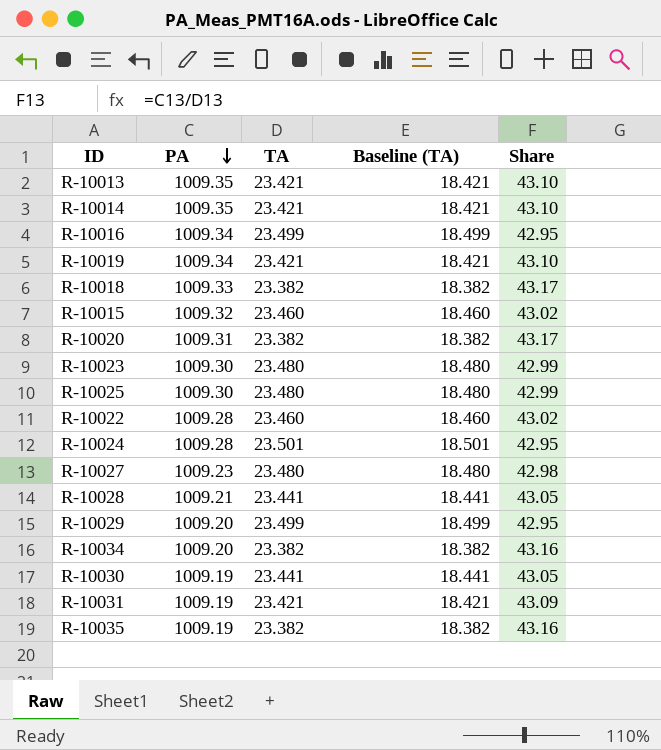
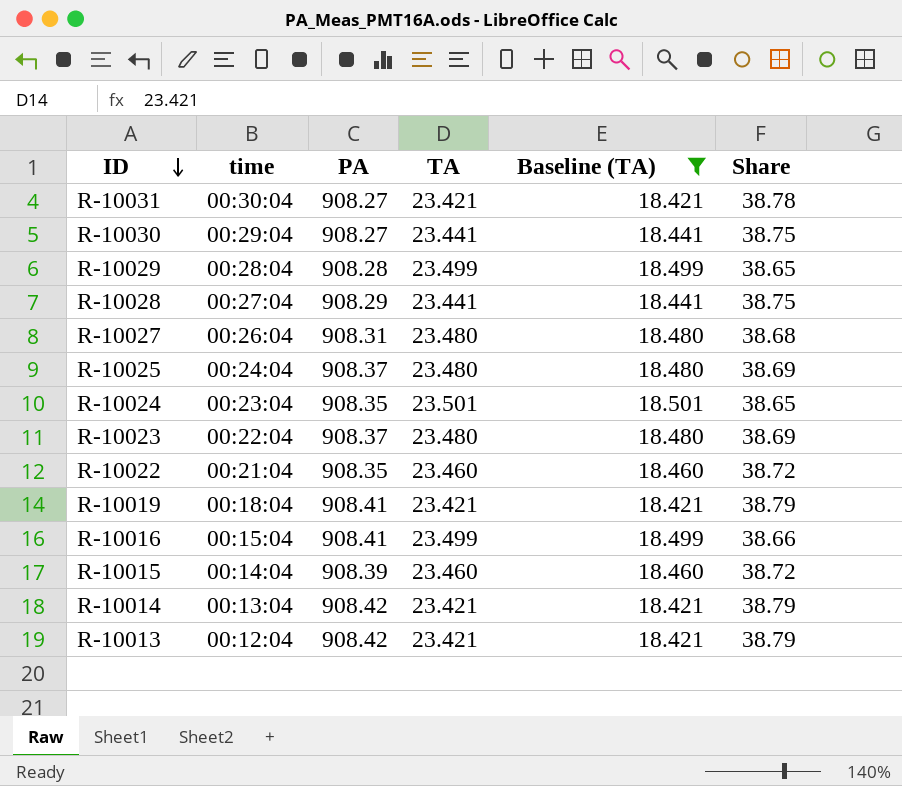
filter: none -> Baseline (TA) != 18.382
row order: PA descending -> ID descending
column time | position: none -> 2
R-10031 | PA: 1009.19 -> 908.27
R-10031 | Share: 43.09 -> 38.78
R-10030 | PA: 1009.19 -> 908.27
R-10030 | Share: 43.05 -> 38.75
R-10029 | PA: 1009.20 -> 908.28
R-10029 | Share: 42.95 -> 38.65
R-10028 | PA: 1009.21 -> 908.29
R-10028 | Share: 43.05 -> 38.75
R-10027 | PA: 1009.23 -> 908.31
R-10027 | Share: 42.98 -> 38.68
R-10025 | PA: 1009.30 -> 908.37
R-10025 | Share: 42.99 -> 38.69
R-10024 | PA: 1009.28 -> 908.35
R-10024 | Share: 42.95 -> 38.65
R-10023 | PA: 1009.30 -> 908.37
R-10023 | Share: 42.99 -> 38.69
R-10022 | PA: 1009.28 -> 908.35
R-10022 | Share: 43.02 -> 38.72
R-10019 | PA: 1009.34 -> 908.41
R-10019 | Share: 43.10 -> 38.79
R-10016 | PA: 1009.34 -> 908.41
R-10016 | Share: 42.95 -> 38.66
R-10015 | PA: 1009.32 -> 908.39
R-10015 | Share: 43.02 -> 38.72
R-10014 | PA: 1009.35 -> 908.42
R-10014 | Share: 43.10 -> 38.79
R-10013 | PA: 1009.35 -> 908.42
R-10013 | Share: 43.10 -> 38.79

